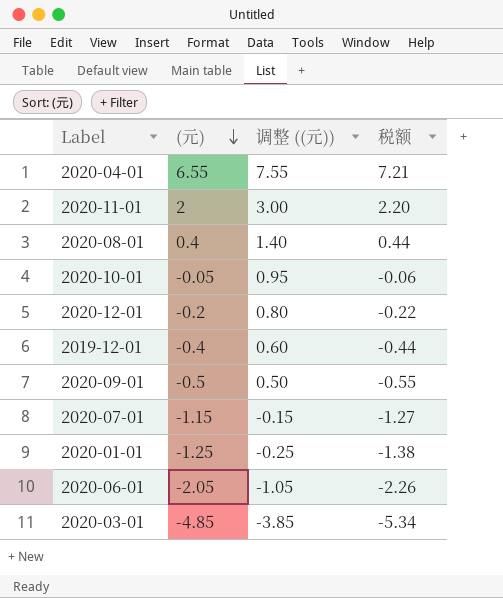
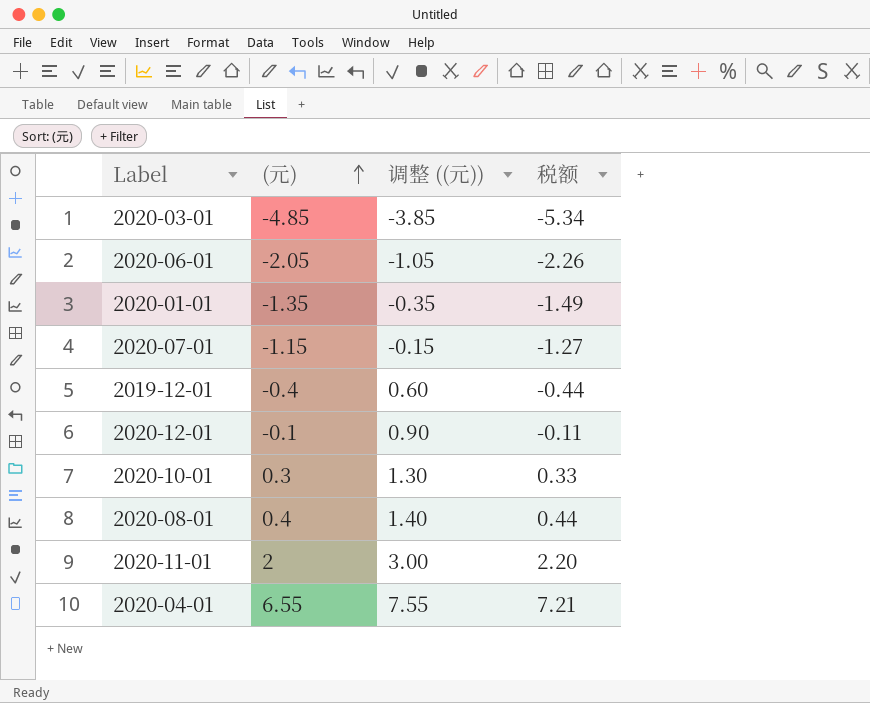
row order: (元) descending -> (元) ascending
row 2020-09-01: -0.5 | 0.50 | -0.55 -> none
2020-01-01 | (元): -1.25 -> -1.35
2020-01-01 | 调整 ((元)): -0.25 -> -0.35
2020-01-01 | 税额: -1.38 -> -1.49
2020-12-01 | (元): -0.2 -> -0.1
2020-12-01 | 调整 ((元)): 0.80 -> 0.90
2020-12-01 | 税额: -0.22 -> -0.11
2020-10-01 | (元): -0.05 -> 0.3
2020-10-01 | 调整 ((元)): 0.95 -> 1.30
2020-10-01 | 税额: -0.06 -> 0.33

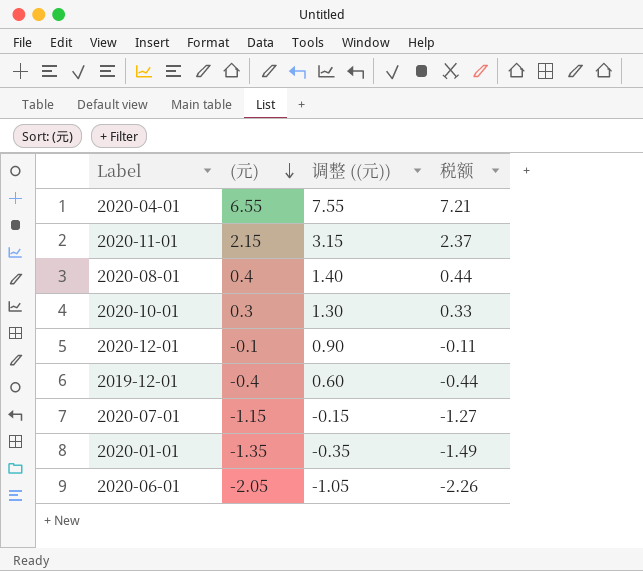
row order: (元) ascending -> (元) descending
row 2020-03-01: -4.85 | -3.85 | -5.34 -> none
2020-11-01 | (元): 2 -> 2.15
2020-11-01 | 调整 ((元)): 3.00 -> 3.15
2020-11-01 | 税额: 2.20 -> 2.37

